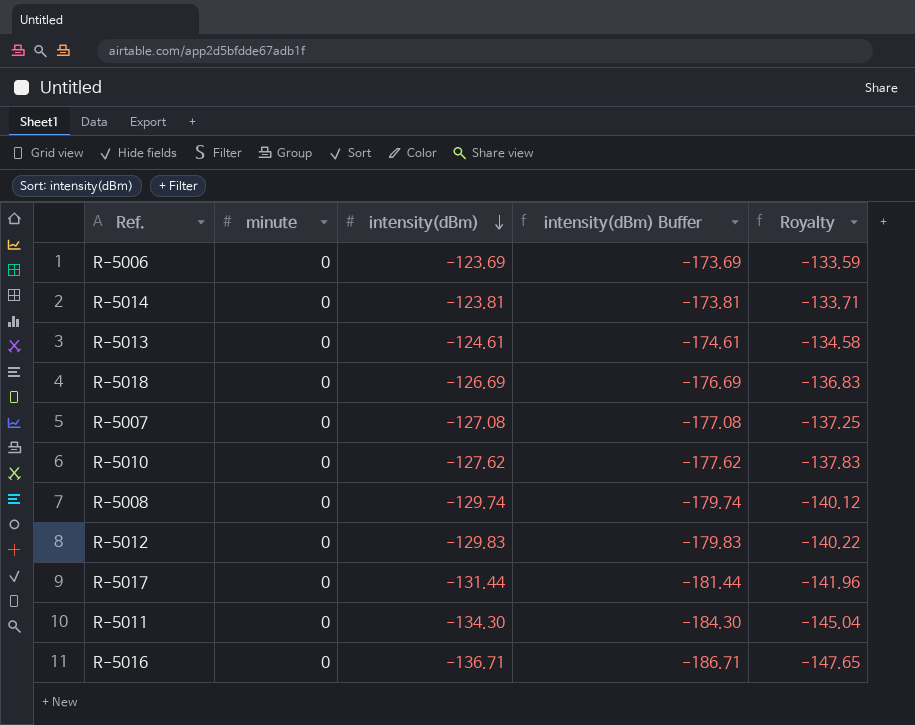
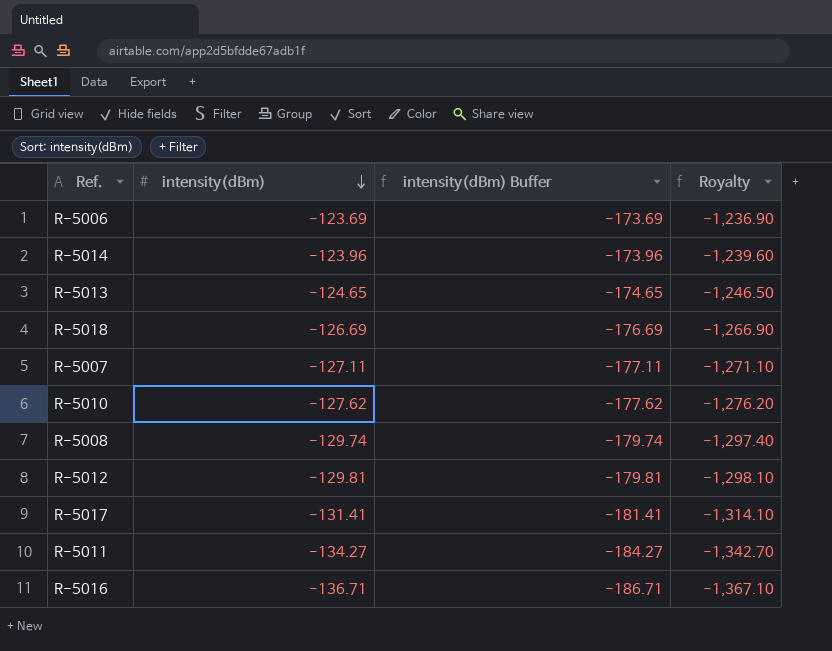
column minute | position: 2 -> none
column Royalty | formula: [intensity(dBm)] * 1.08 -> [intensity(dBm)] * 10
R-5014 | intensity(dBm): -123.81 -> -123.96
R-5014 | intensity(dBm) Buffer: -173.81 -> -173.96
R-5013 | intensity(dBm): -124.61 -> -124.65
R-5013 | intensity(dBm) Buffer: -174.61 -> -174.65
R-5007 | intensity(dBm): -127.08 -> -127.11
R-5007 | intensity(dBm) Buffer: -177.08 -> -177.11
R-5012 | intensity(dBm): -129.83 -> -129.81
R-5012 | intensity(dBm) Buffer: -179.83 -> -179.81
R-5017 | intensity(dBm): -131.44 -> -131.41
R-5017 | intensity(dBm) Buffer: -181.44 -> -181.41
R-5011 | intensity(dBm): -134.30 -> -134.27
R-5011 | intensity(dBm) Buffer: -184.30 -> -184.27

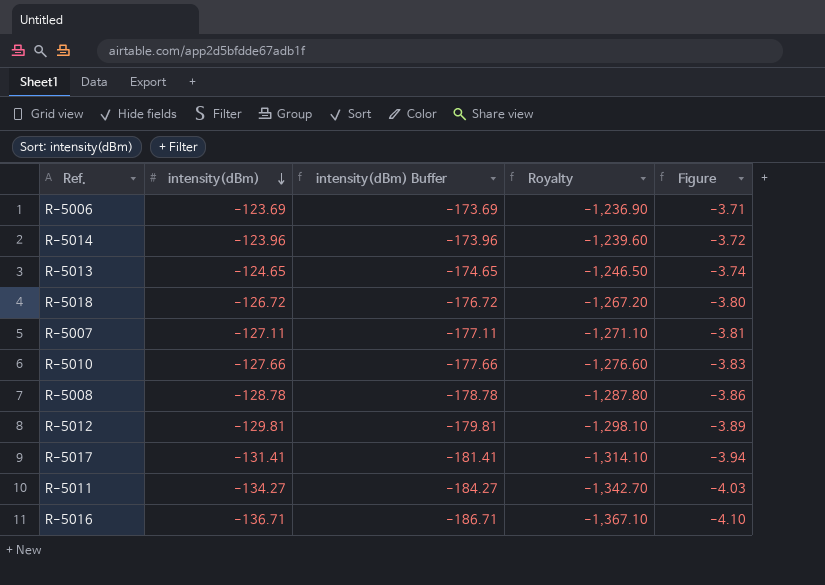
column Figure | formula: none -> [intensity(dBm)] * 0.03
R-5018 | intensity(dBm): -126.69 -> -126.72
R-5018 | intensity(dBm) Buffer: -176.69 -> -176.72
R-5018 | Royalty: -1,266.90 -> -1,267.20
R-5010 | intensity(dBm): -127.62 -> -127.66
R-5010 | intensity(dBm) Buffer: -177.62 -> -177.66
R-5010 | Royalty: -1,276.20 -> -1,276.60
R-5008 | intensity(dBm): -129.74 -> -128.78
R-5008 | intensity(dBm) Buffer: -179.74 -> -178.78
R-5008 | Royalty: -1,297.40 -> -1,287.80

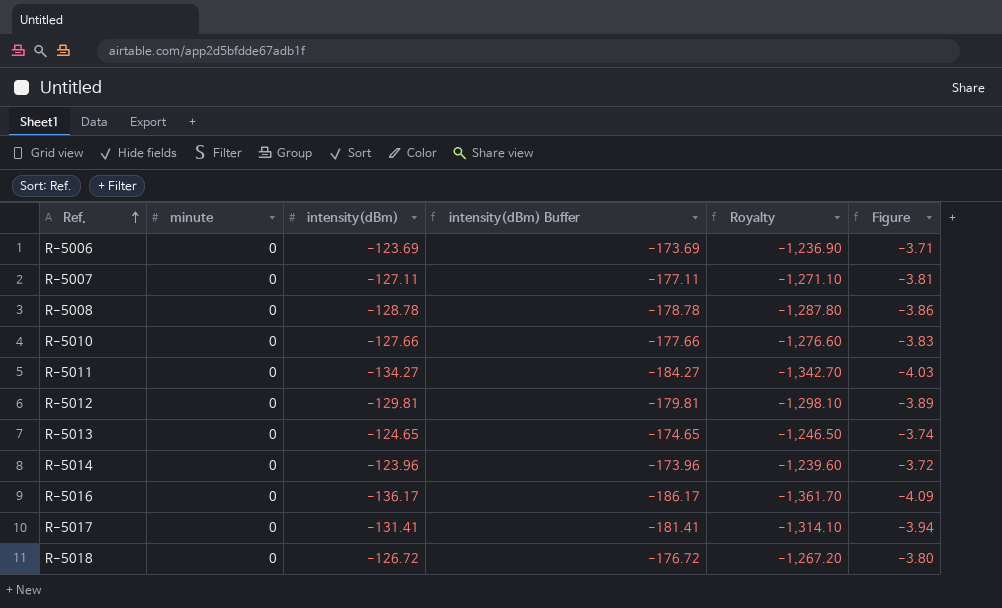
row order: intensity(dBm) descending -> Ref. ascending
column minute | position: none -> 2
R-5016 | intensity(dBm): -136.71 -> -136.17
R-5016 | intensity(dBm) Buffer: -186.71 -> -186.17
R-5016 | Royalty: -1,367.10 -> -1,361.70
R-5016 | Figure: -4.10 -> -4.09

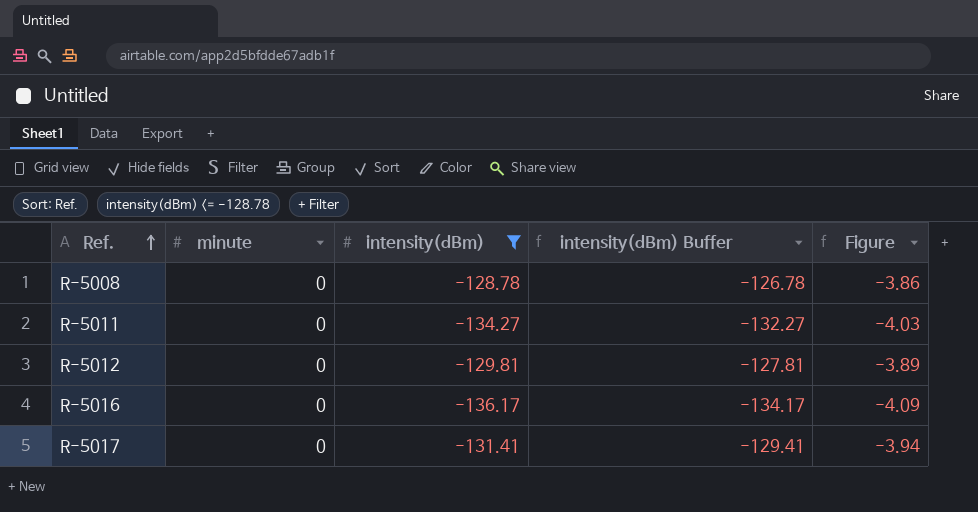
filter: none -> intensity(dBm) <= -128.78
column Royalty | formula: [intensity(dBm)] * 10 -> none
column intensity(dBm) Buffer | formula: [intensity(dBm)] - 50 -> [intensity(dBm)] + 2

